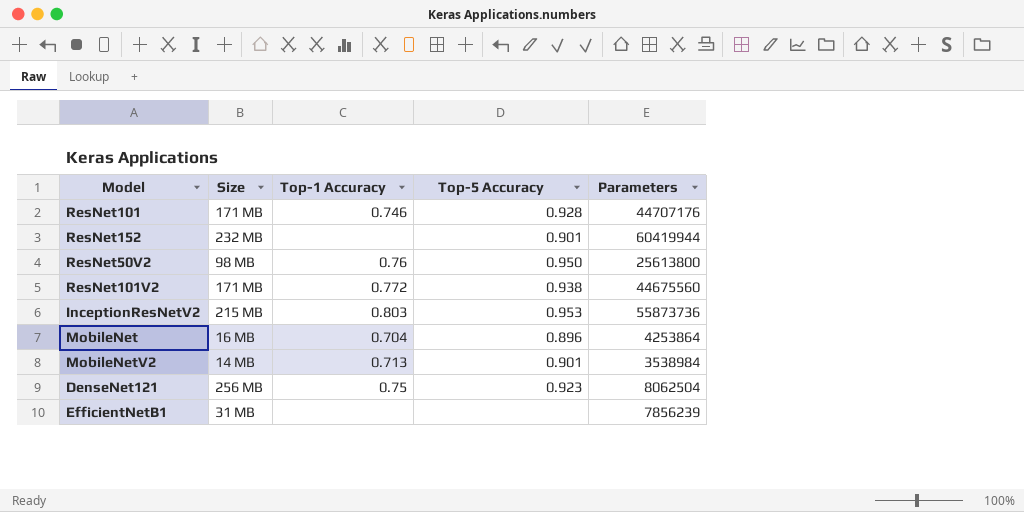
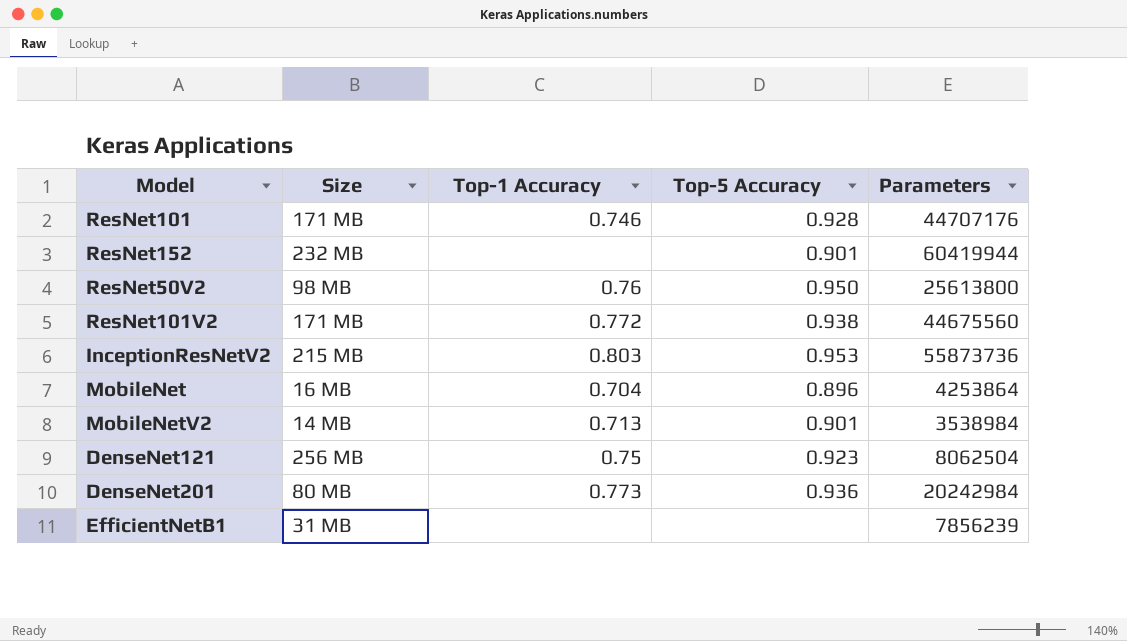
row DenseNet201: none -> 80 MB | 0.773 | 0.936 | 20242984

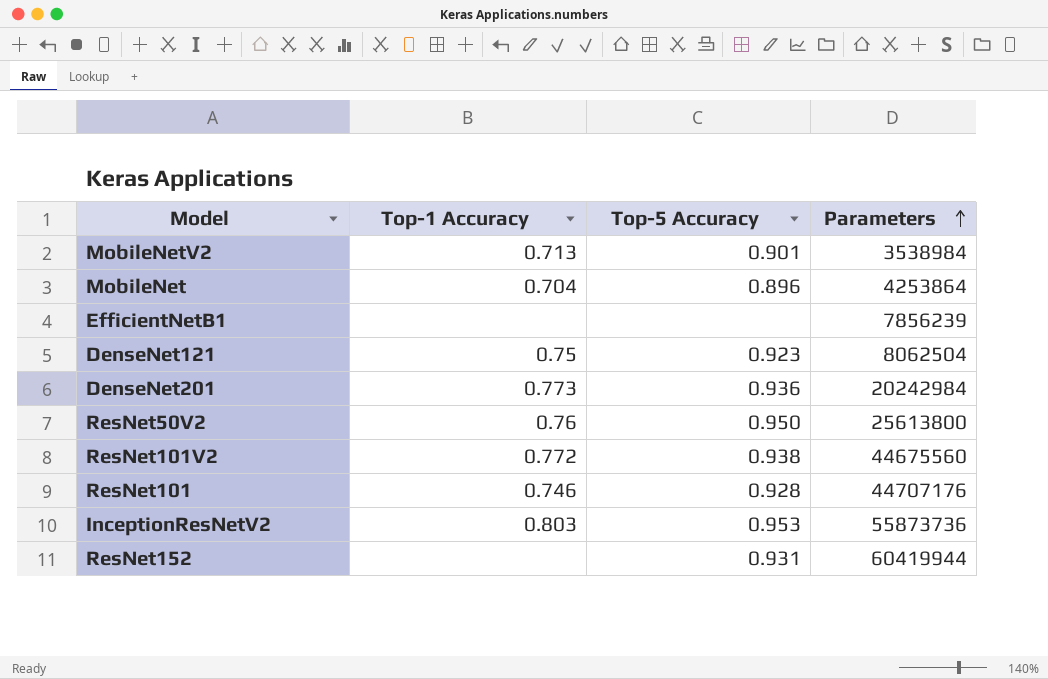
row order: none -> Parameters ascending
column Size | position: 2 -> none
ResNet152 | Top-5 Accuracy: 0.901 -> 0.931

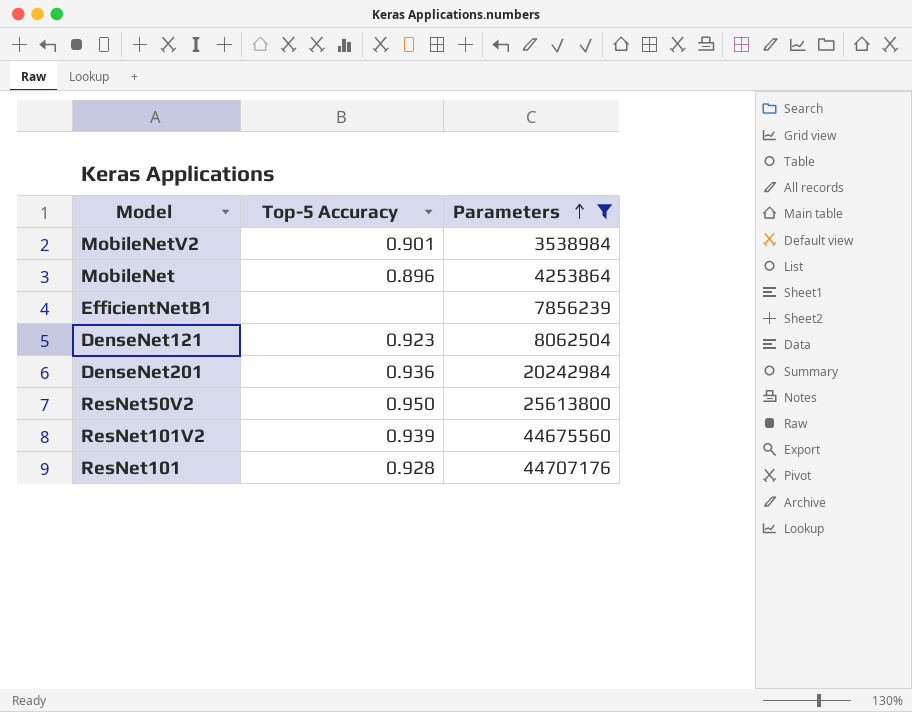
filter: none -> Parameters <= 44707176
column Top-1 Accuracy | position: 2 -> none
ResNet101V2 | Top-5 Accuracy: 0.938 -> 0.939

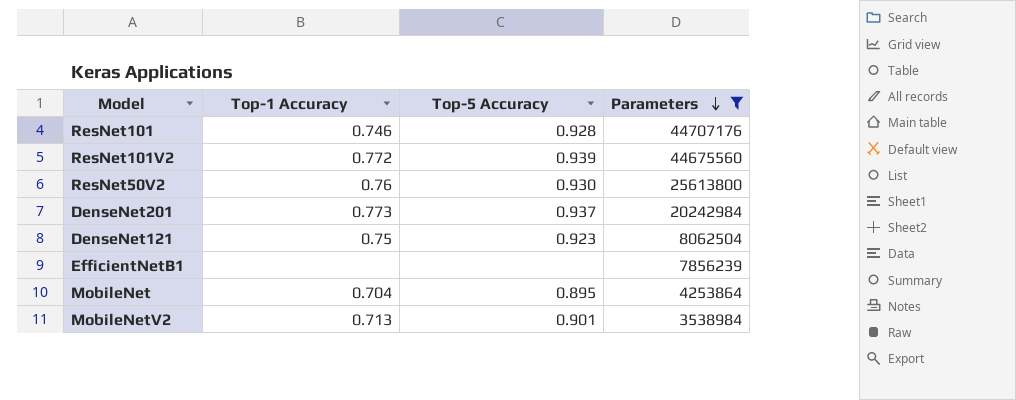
row order: Parameters ascending -> Parameters descending
column Top-1 Accuracy | position: none -> 2
ResNet50V2 | Top-5 Accuracy: 0.950 -> 0.930
DenseNet201 | Top-5 Accuracy: 0.936 -> 0.937
MobileNet | Top-5 Accuracy: 0.896 -> 0.895

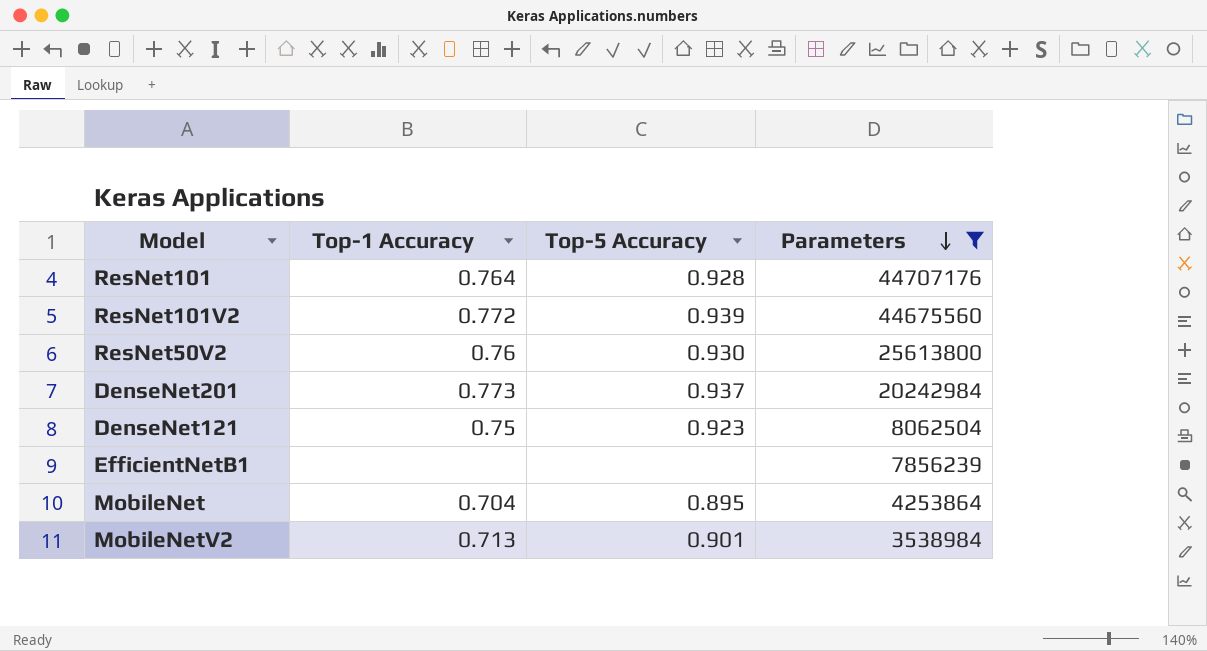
ResNet101 | Top-1 Accuracy: 0.746 -> 0.764

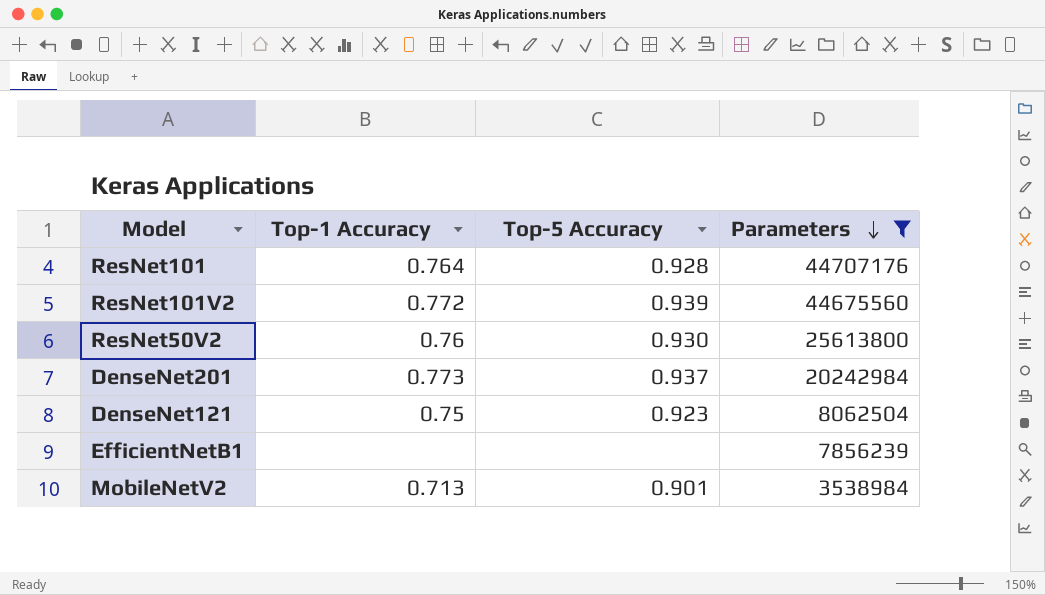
row MobileNet: 0.704 | 0.895 | 4253864 -> none

